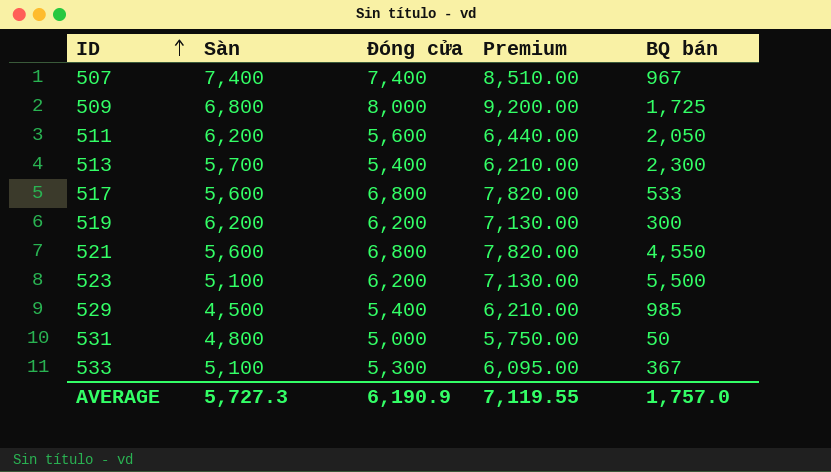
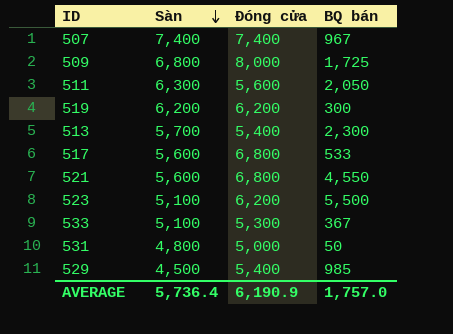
row order: ID ascending -> Sàn descending
column Premium | formula: [Đóng cửa] * 1.15 -> none
511 | Sàn: 6,200 -> 6,300
AVERAGE | Sàn: 5,727.3 -> 5,736.4

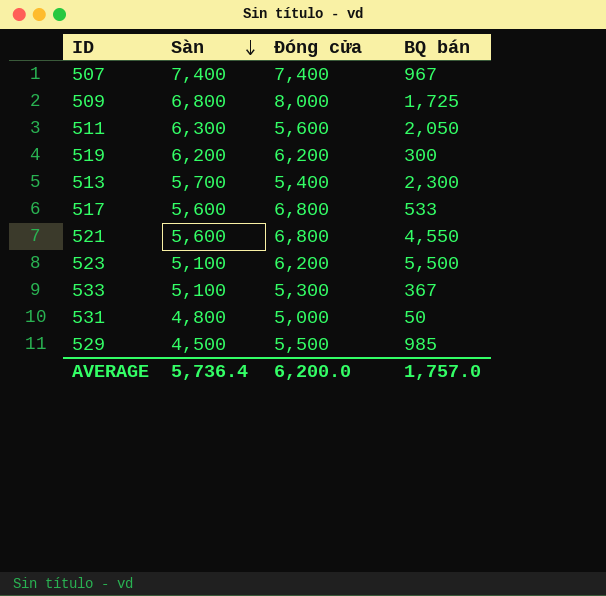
529 | Đóng cửa: 5,400 -> 5,500
AVERAGE | Đóng cửa: 6,190.9 -> 6,200.0

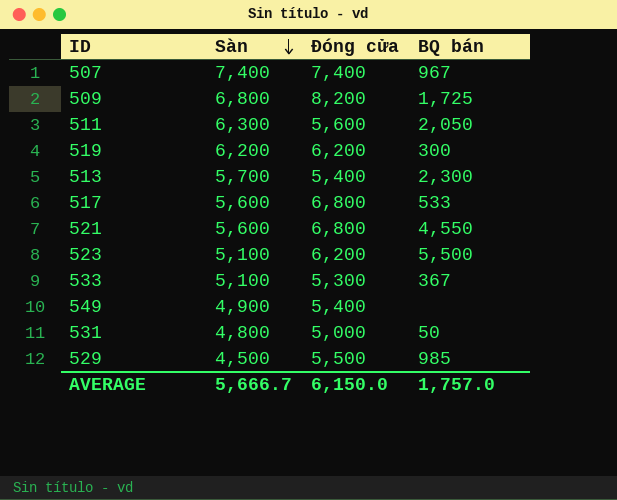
509 | Đóng cửa: 8,000 -> 8,200
row 549: none -> 4,900 | 5,400 | none
AVERAGE | Sàn: 5,736.4 -> 5,666.7
AVERAGE | Đóng cửa: 6,200.0 -> 6,150.0

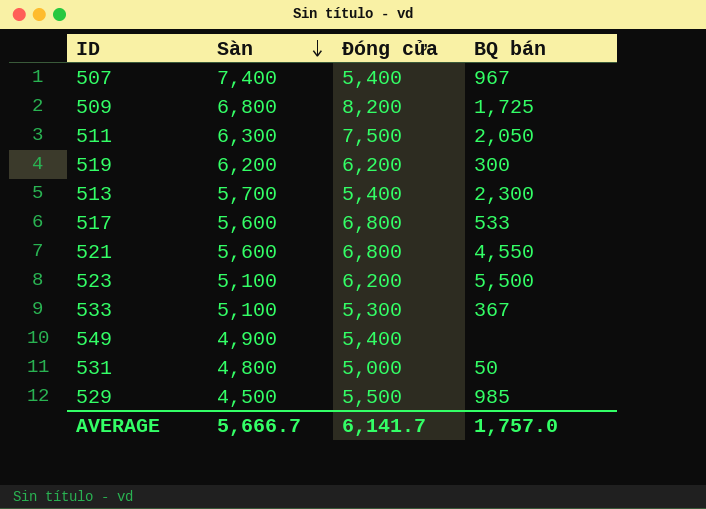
507 | Đóng cửa: 7,400 -> 5,400
511 | Đóng cửa: 5,600 -> 7,500
AVERAGE | Đóng cửa: 6,150.0 -> 6,141.7

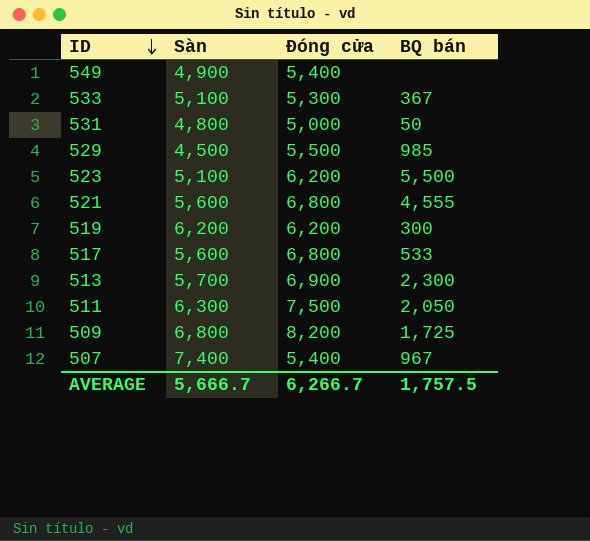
row order: Sàn descending -> ID descending
521 | BQ bán: 4,550 -> 4,555
513 | Đóng cửa: 5,400 -> 6,900
AVERAGE | Đóng cửa: 6,141.7 -> 6,266.7
AVERAGE | BQ bán: 1,757.0 -> 1,757.5

